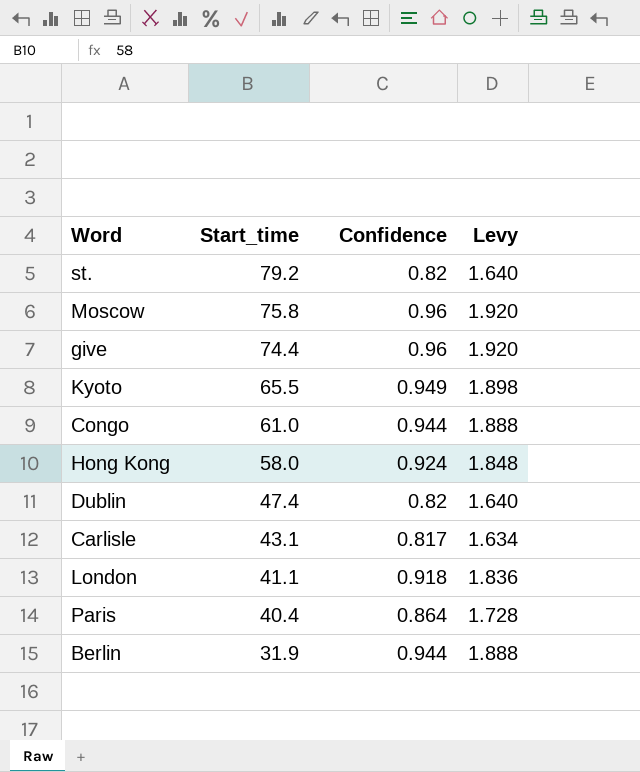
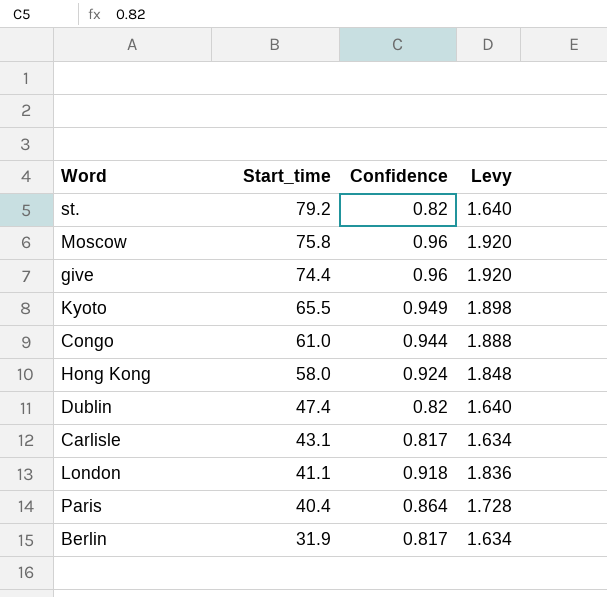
Berlin | Confidence: 0.944 -> 0.817
Berlin | Levy: 1.888 -> 1.634

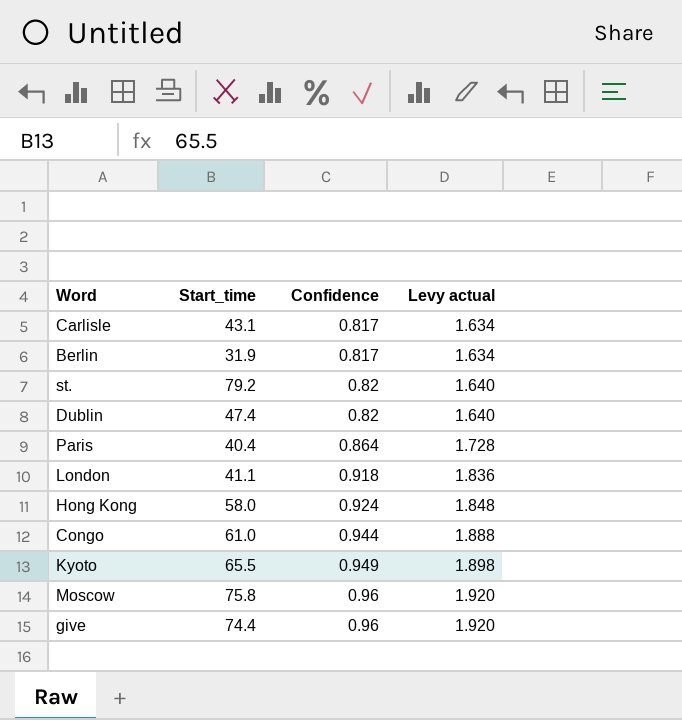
row order: Start_time descending -> Confidence ascending
column name: Levy -> Levy actual

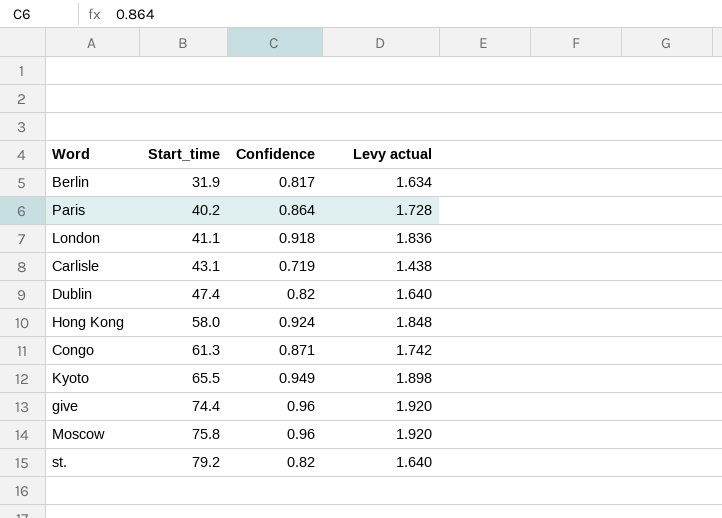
row order: Confidence ascending -> Start_time ascending
Paris | Start_time: 40.4 -> 40.2
Carlisle | Confidence: 0.817 -> 0.719
Carlisle | Levy actual: 1.634 -> 1.438
Congo | Start_time: 61.0 -> 61.3
Congo | Confidence: 0.944 -> 0.871
Congo | Levy actual: 1.888 -> 1.742

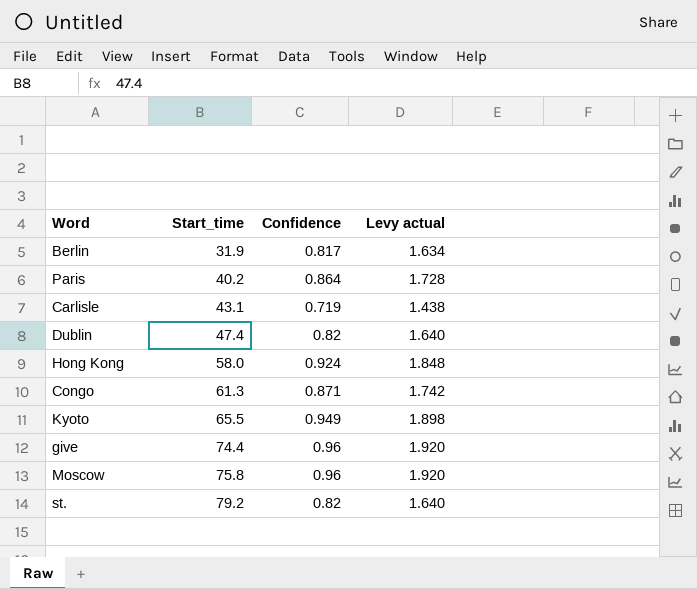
row London: 41.1 | 0.918 | 1.836 -> none

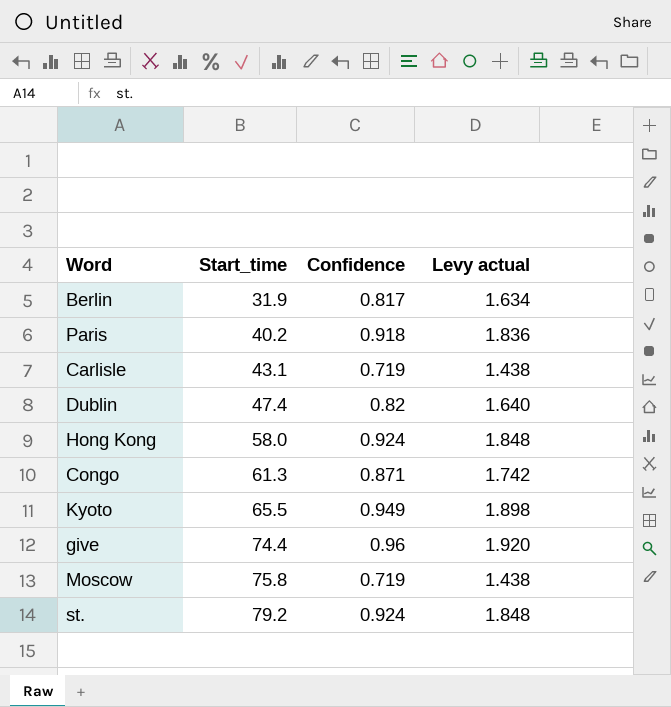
Paris | Confidence: 0.864 -> 0.918
Paris | Levy actual: 1.728 -> 1.836
Moscow | Confidence: 0.96 -> 0.719
Moscow | Levy actual: 1.920 -> 1.438
st. | Confidence: 0.82 -> 0.924
st. | Levy actual: 1.640 -> 1.848

